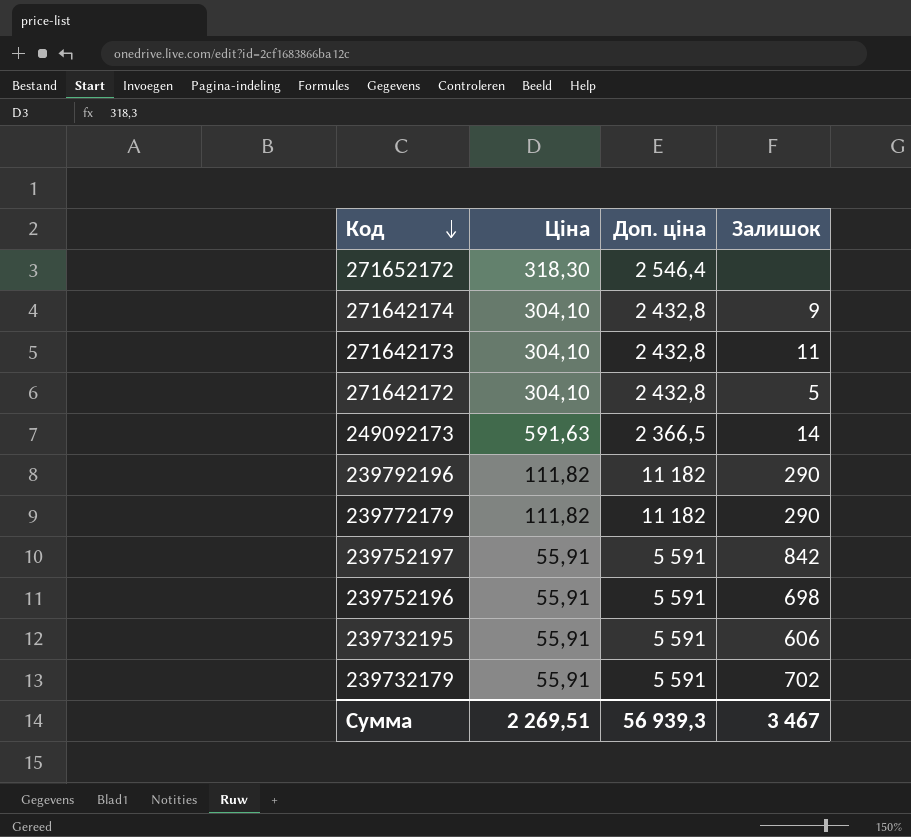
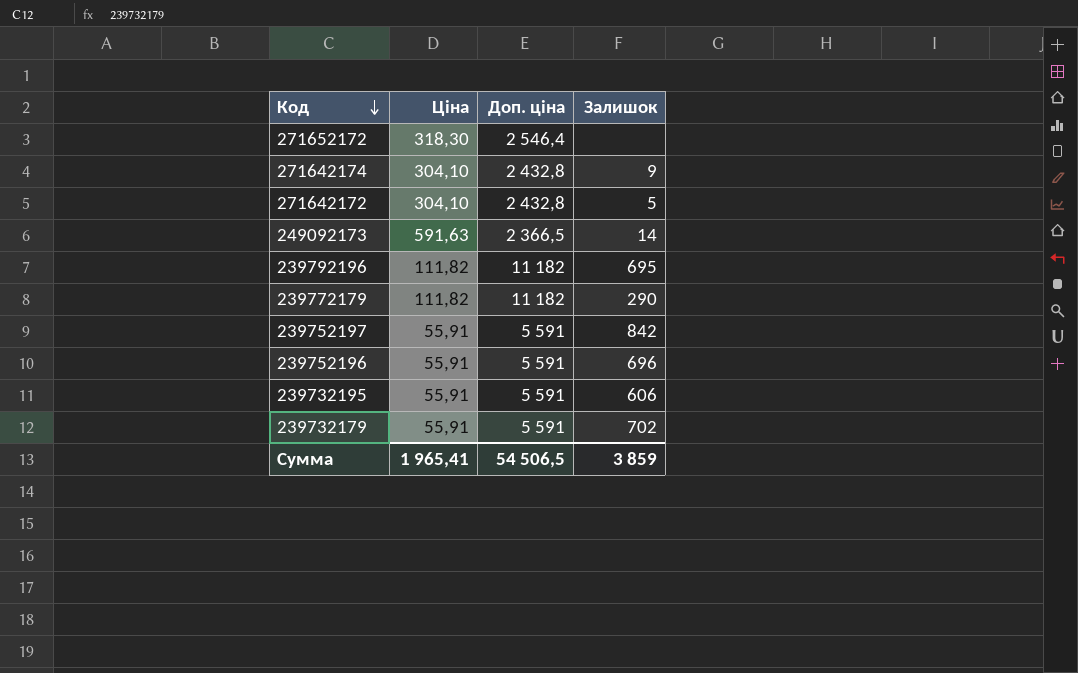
row 271642173: 304,10 | 2 432,8 | 11 -> none
239792196 | Залишок: 290 -> 695
239752196 | Залишок: 698 -> 696
Сумма | Ціна: 2 269,51 -> 1 965,41
Сумма | Доп. ціна: 56 939,3 -> 54 506,5
Сумма | Залишок: 3 467 -> 3 859

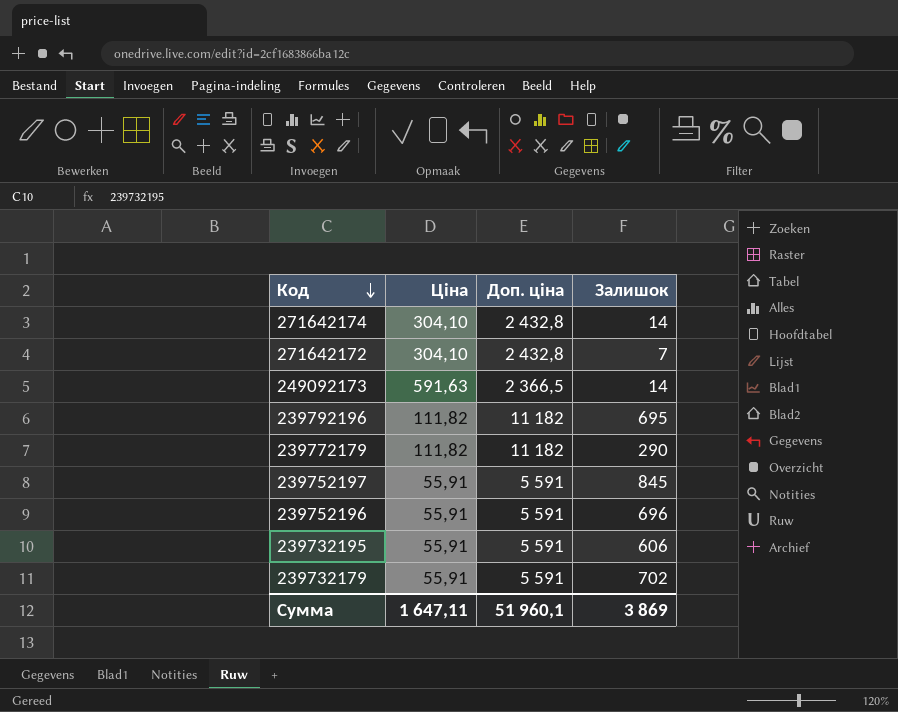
row 271652172: 318,30 | 2 546,4 | none -> none
271642174 | Залишок: 9 -> 14
271642172 | Залишок: 5 -> 7
239752197 | Залишок: 842 -> 845
Сумма | Ціна: 1 965,41 -> 1 647,11
Сумма | Доп. ціна: 54 506,5 -> 51 960,1
Сумма | Залишок: 3 859 -> 3 869

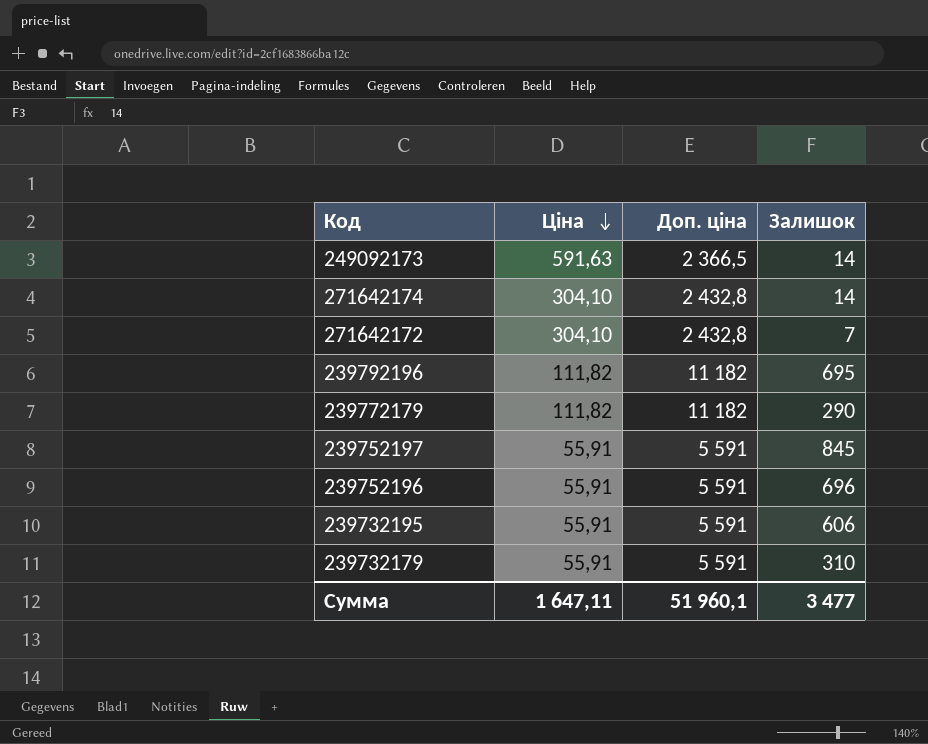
row order: Код descending -> Ціна descending
239732179 | Залишок: 702 -> 310
Сумма | Залишок: 3 869 -> 3 477

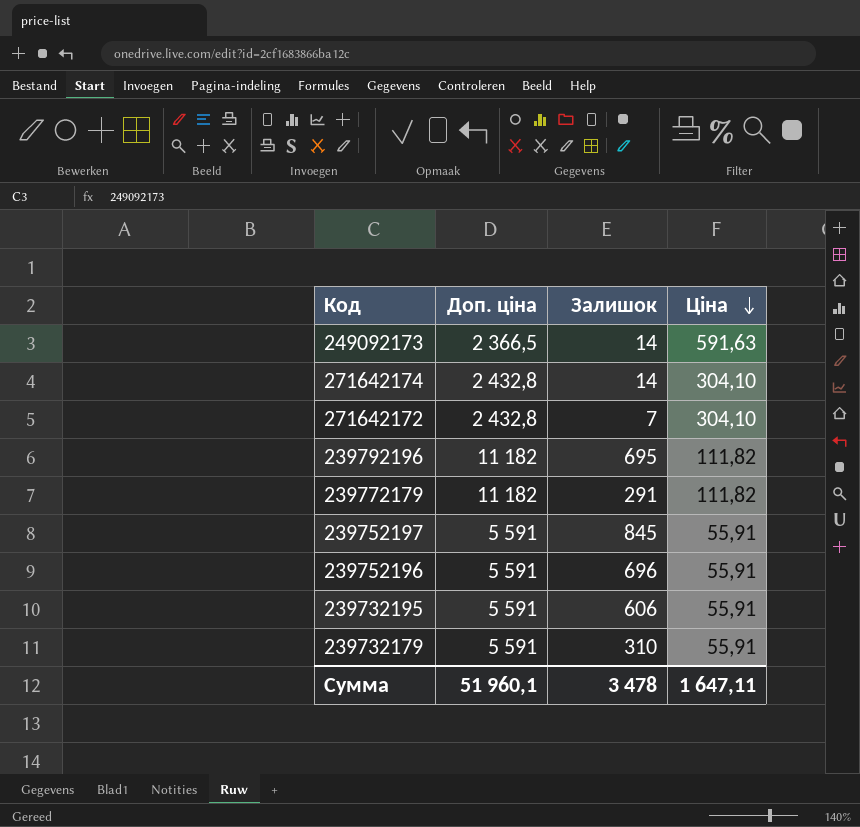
column Ціна | position: 2 -> 4
239772179 | Залишок: 290 -> 291
Сумма | Залишок: 3 477 -> 3 478

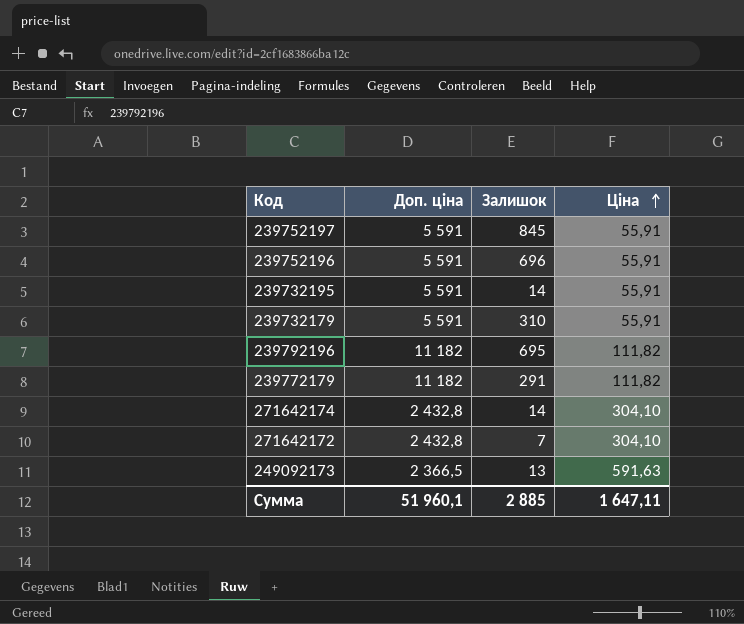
row order: Ціна descending -> Ціна ascending
239732195 | Залишок: 606 -> 14
249092173 | Залишок: 14 -> 13
Сумма | Залишок: 3 478 -> 2 885

